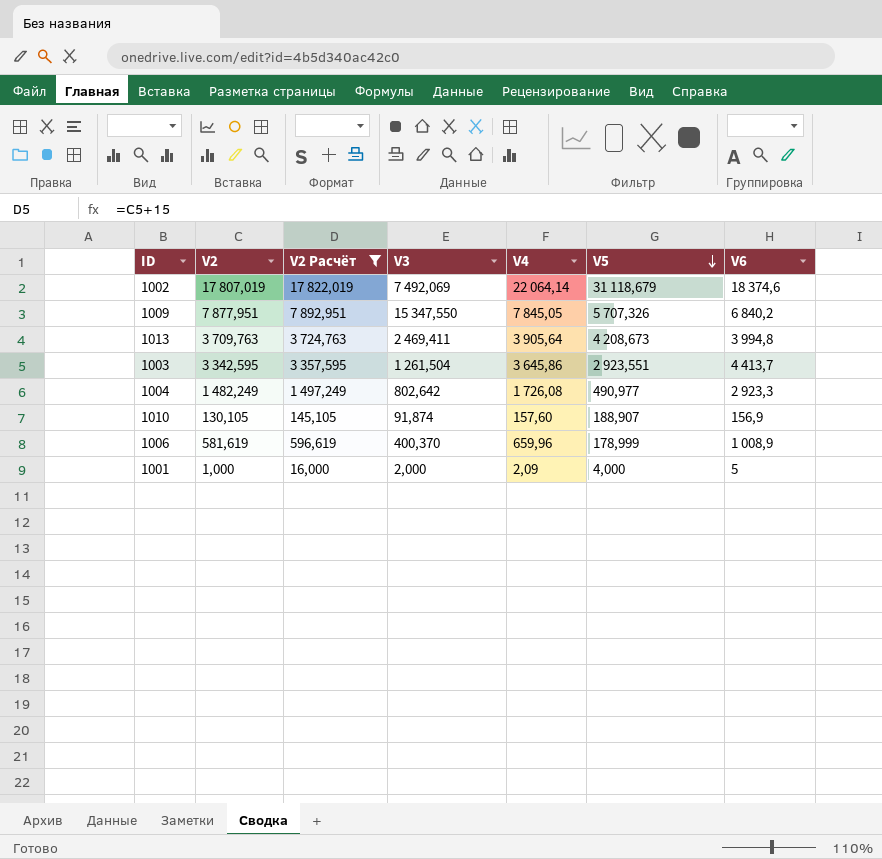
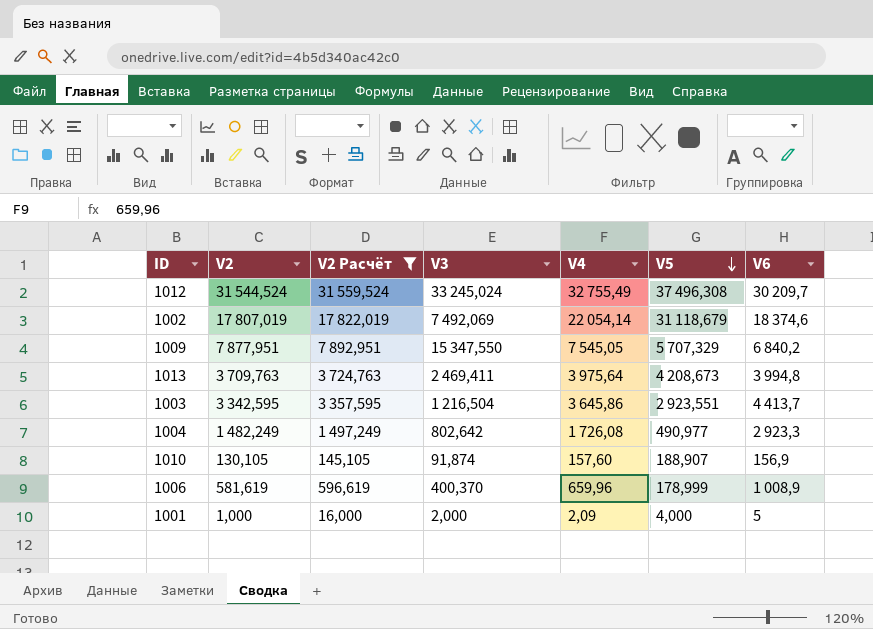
row 1012: none -> 31 544,524 | 31 559,524 | 33 245,024 | 32 755,49 | 37 496,308 | 30 209,7
1002 | V4: 22 064,14 -> 22 054,14
1009 | V4: 7 845,05 -> 7 545,05
1009 | V5: 5 707,326 -> 5 707,329
1013 | V4: 3 905,64 -> 3 975,64
1003 | V3: 1 261,504 -> 1 216,504

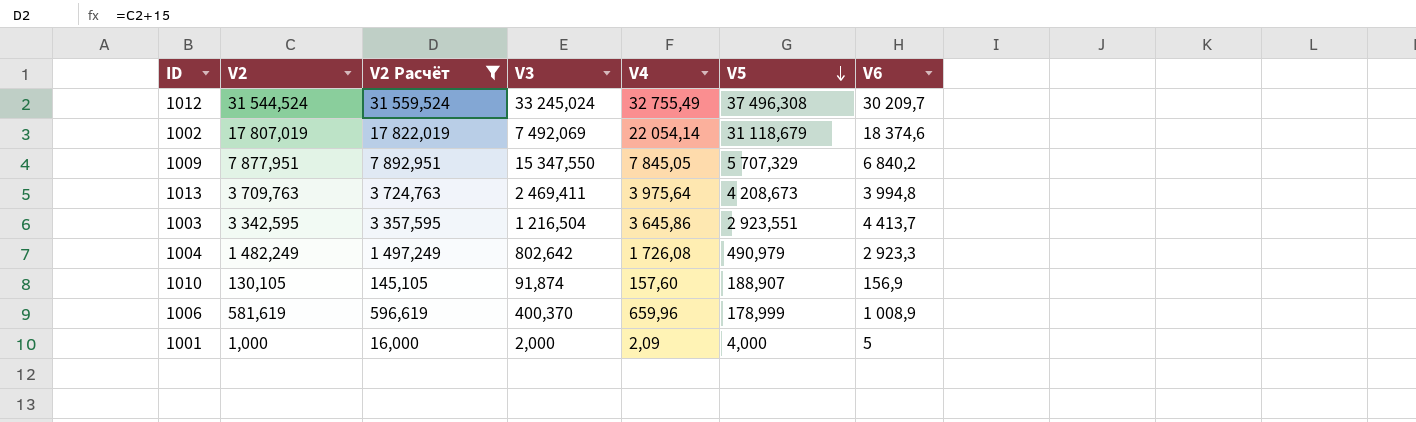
1009 | V4: 7 545,05 -> 7 845,05
1004 | V5: 490,977 -> 490,979

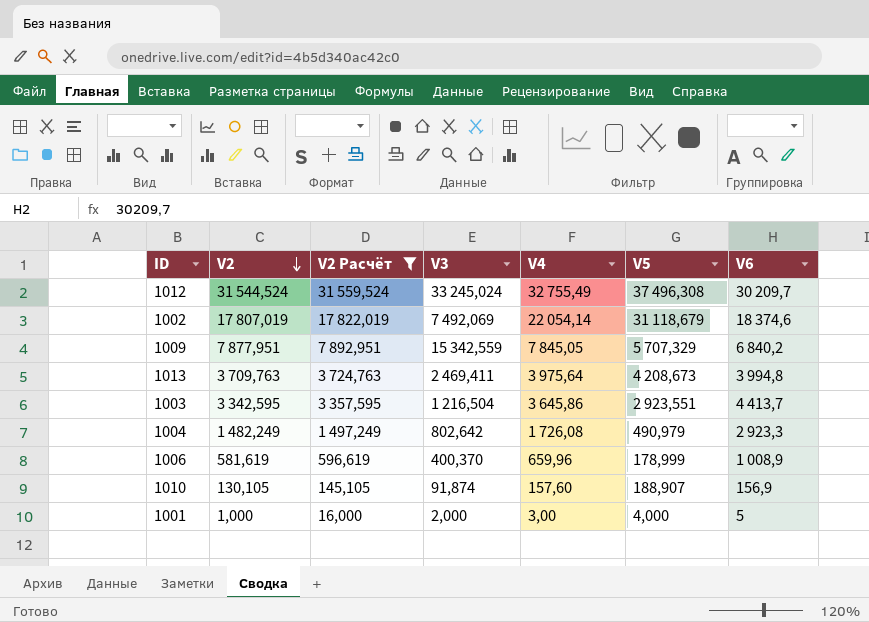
row order: V5 descending -> V2 descending
1009 | V3: 15 347,550 -> 15 342,559
1001 | V4: 2,09 -> 3,00

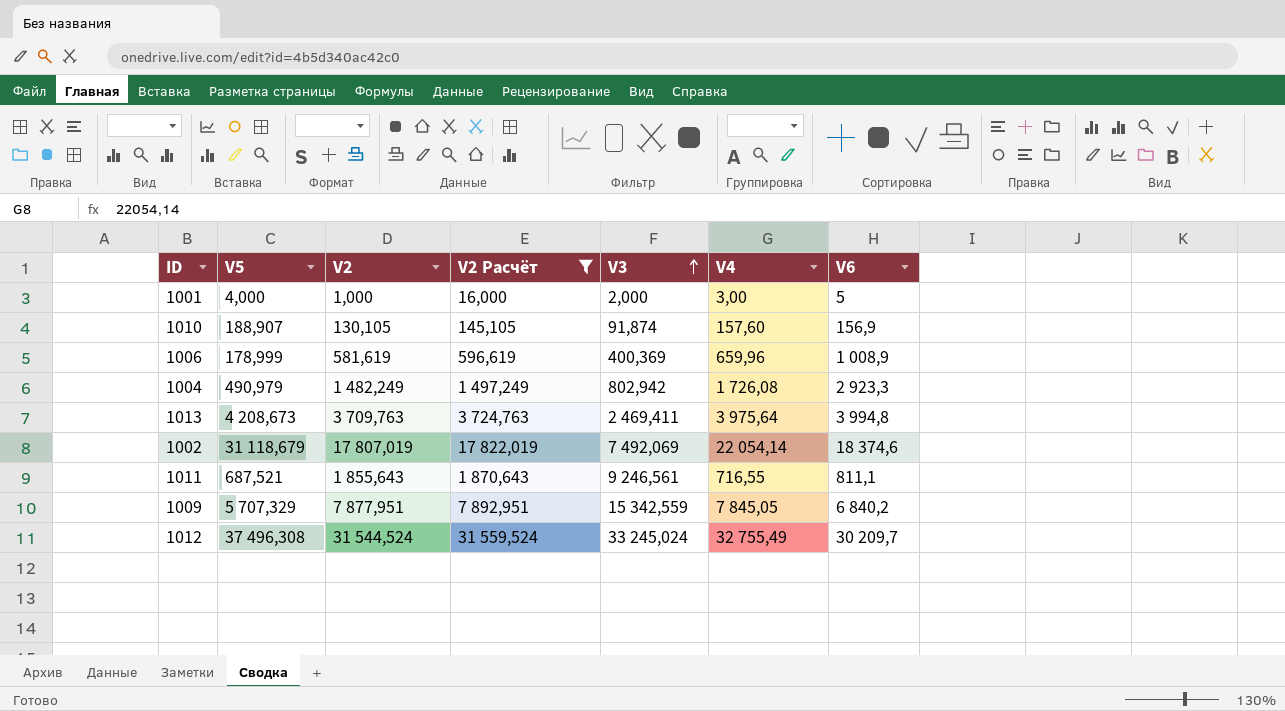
row order: V2 descending -> V3 ascending
column V5 | position: 6 -> 2
row 1003: 3 342,595 | 3 357,595 | 1 216,504 | 3 645,86 | 2 923,551 | 4 413,7 -> none
1006 | V3: 400,370 -> 400,369
1004 | V3: 802,642 -> 802,942
row 1011: none -> 687,521 | 1 855,643 | 1 870,643 | 9 246,561 | 716,55 | 811,1

